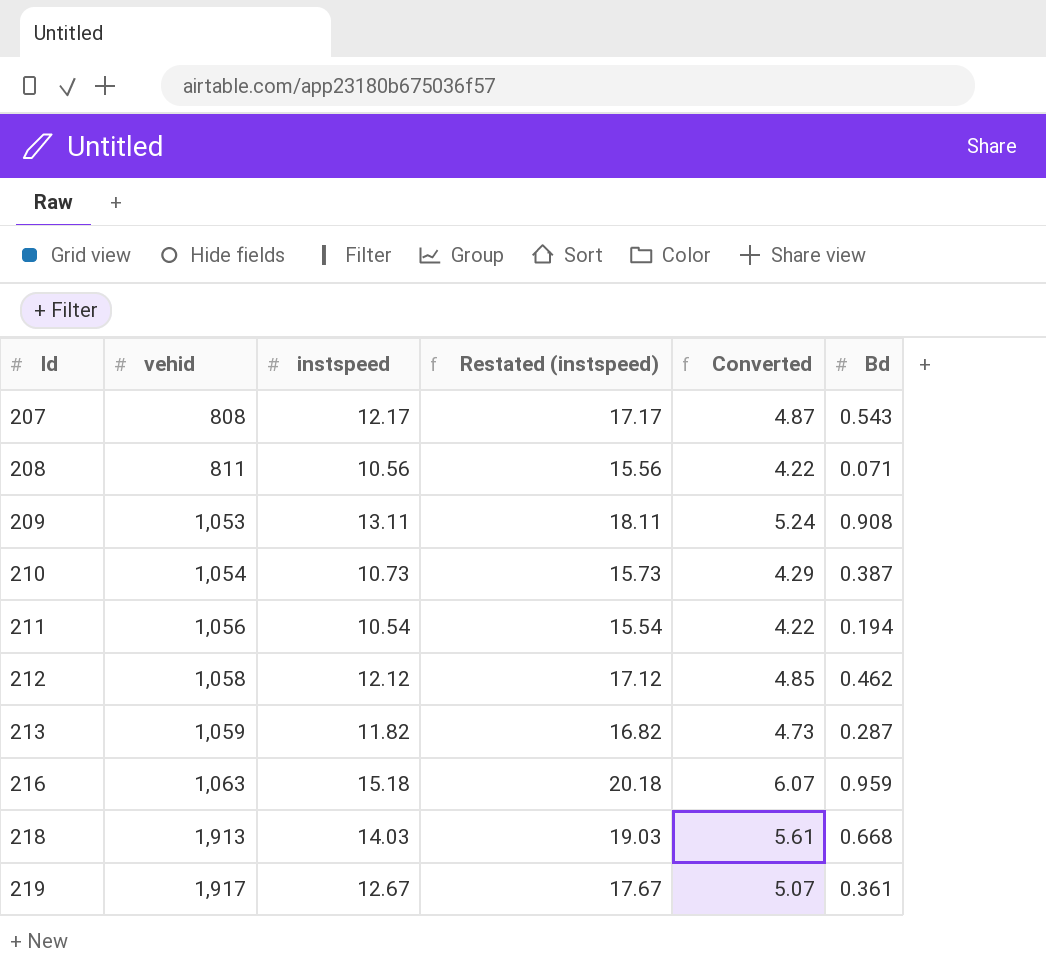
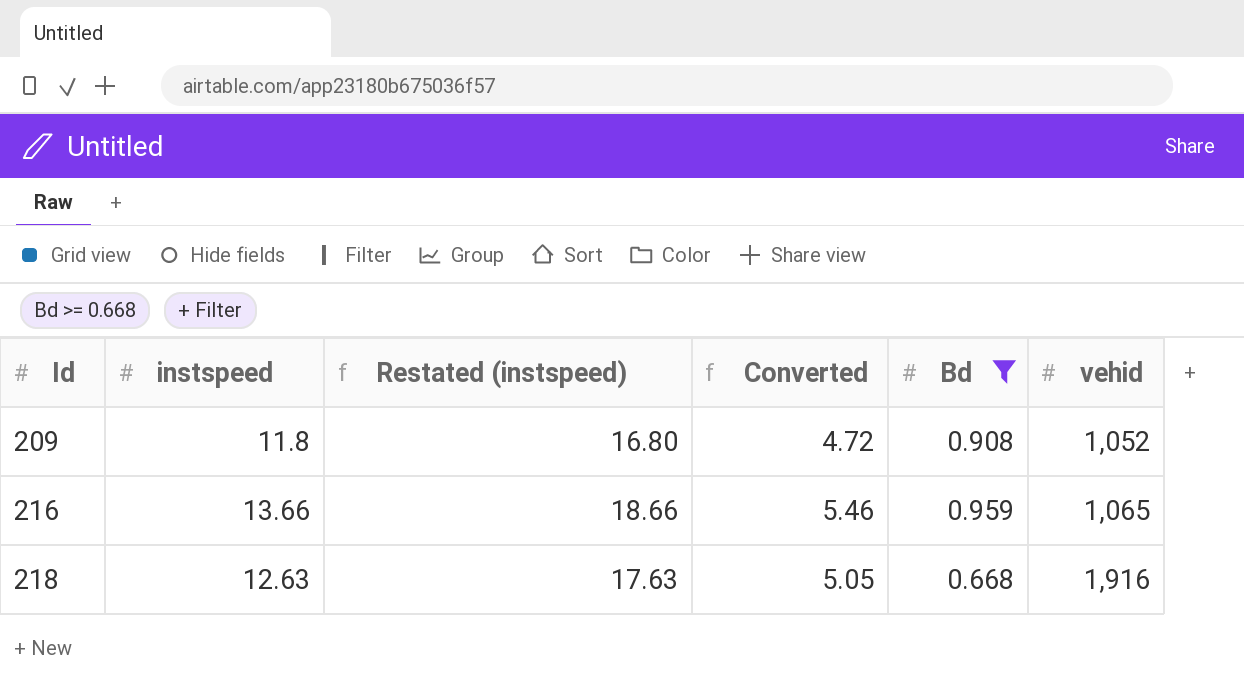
filter: none -> Bd >= 0.668
column vehid | position: 2 -> 6
209 | instspeed: 13.11 -> 11.8
209 | Restated (instspeed): 18.11 -> 16.80
209 | Converted: 5.24 -> 4.72
209 | vehid: 1,053 -> 1,052
216 | instspeed: 15.18 -> 13.66
216 | Restated (instspeed): 20.18 -> 18.66
216 | Converted: 6.07 -> 5.46
216 | vehid: 1,063 -> 1,065
218 | instspeed: 14.03 -> 12.63
218 | Restated (instspeed): 19.03 -> 17.63
218 | Converted: 5.61 -> 5.05
218 | vehid: 1,913 -> 1,916

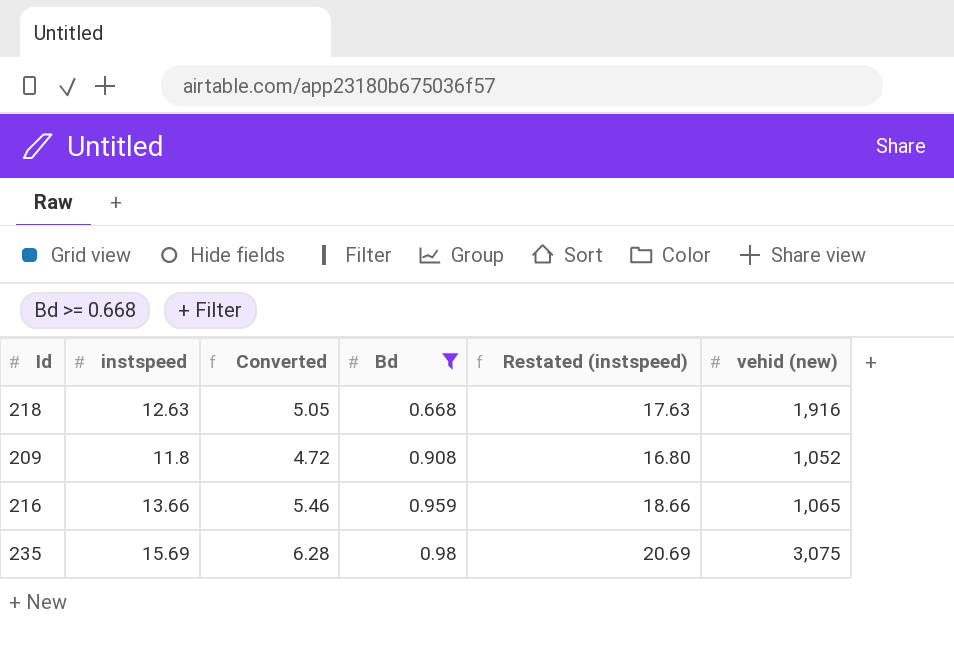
row order: Id ascending -> Bd ascending
column Restated (instspeed) | position: 3 -> 5
column name: vehid -> vehid (new)
row 235: none -> 15.69 | 6.28 | 0.98 | 20.69 | 3,075

